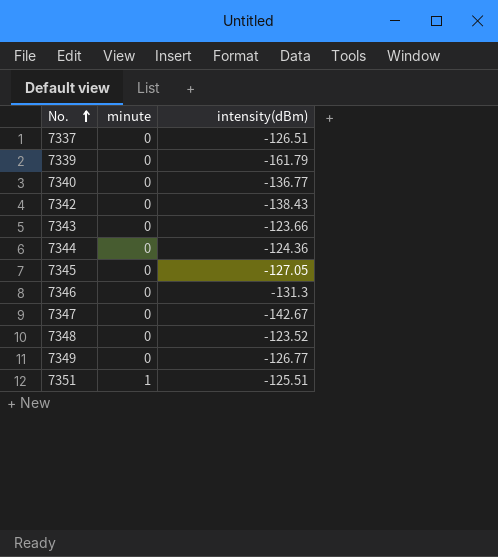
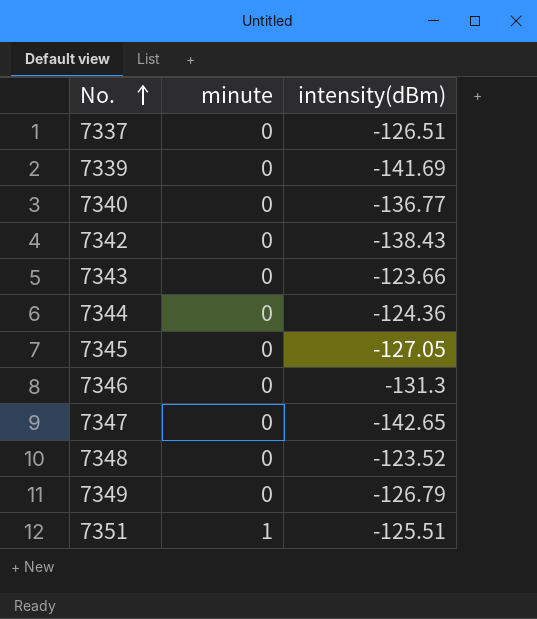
7339 | intensity(dBm): -161.79 -> -141.69
7347 | intensity(dBm): -142.67 -> -142.65
7349 | intensity(dBm): -126.77 -> -126.79

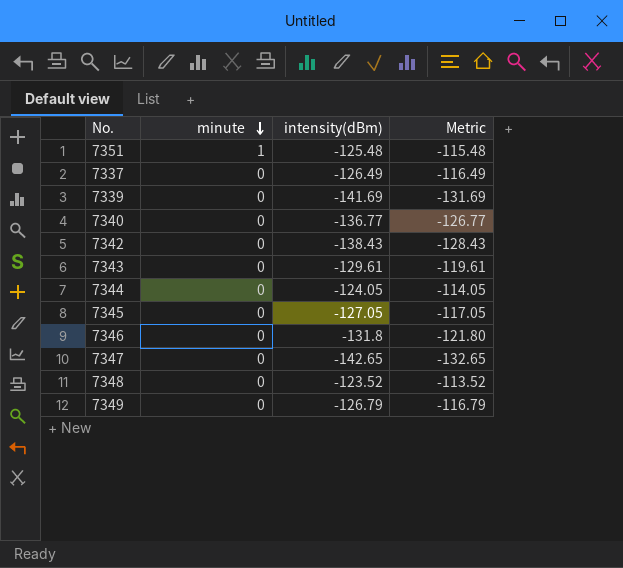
row order: No. ascending -> minute descending
column Metric | formula: none -> [intensity(dBm)] + 10
7351 | intensity(dBm): -125.51 -> -125.48
7337 | intensity(dBm): -126.51 -> -126.49
7343 | intensity(dBm): -123.66 -> -129.61
7344 | intensity(dBm): -124.36 -> -124.05
7346 | intensity(dBm): -131.3 -> -131.8

